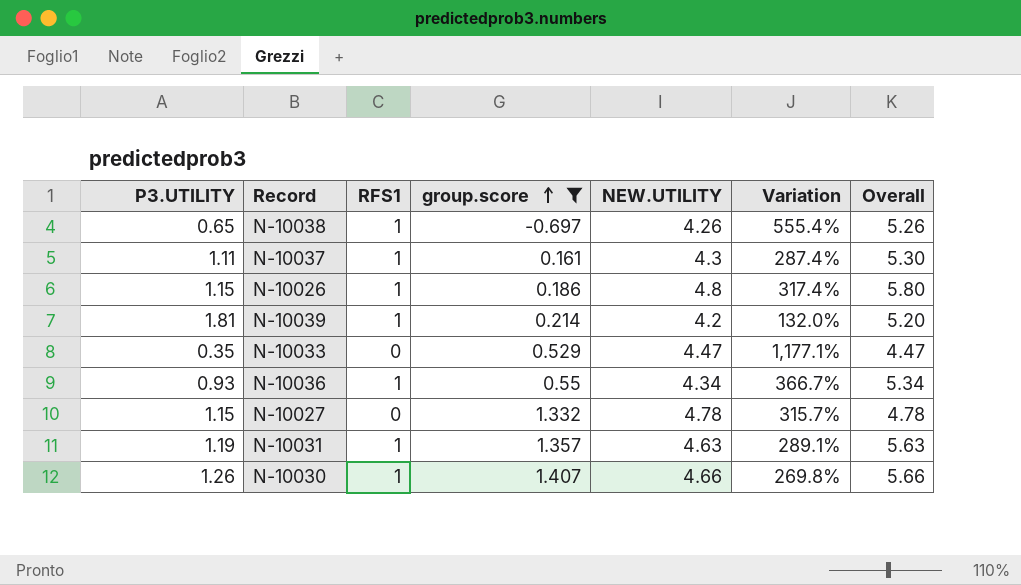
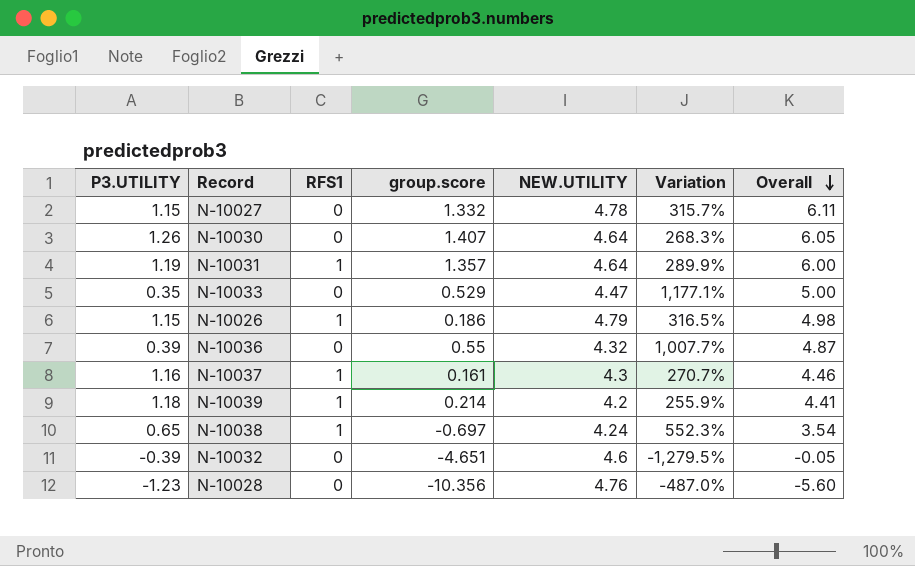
filter: group.score >= -0.697 -> none
row order: group.score ascending -> Overall descending
column Overall | formula: [RFS1] + [NEW.UTILITY] -> [group.score] + [NEW.UTILITY]
N-10030 | RFS1: 1 -> 0
N-10030 | NEW.UTILITY: 4.66 -> 4.64
N-10030 | Variation: 269.8% -> 268.3%
N-10031 | NEW.UTILITY: 4.63 -> 4.64
N-10031 | Variation: 289.1% -> 289.9%
N-10026 | NEW.UTILITY: 4.8 -> 4.79
N-10026 | Variation: 317.4% -> 316.5%
N-10036 | P3.UTILITY: 0.93 -> 0.39
N-10036 | RFS1: 1 -> 0
N-10036 | NEW.UTILITY: 4.34 -> 4.32
N-10036 | Variation: 366.7% -> 1,007.7%
N-10037 | P3.UTILITY: 1.11 -> 1.16
N-10037 | Variation: 287.4% -> 270.7%
N-10039 | P3.UTILITY: 1.81 -> 1.18
N-10039 | Variation: 132.0% -> 255.9%
N-10038 | NEW.UTILITY: 4.26 -> 4.24
N-10038 | Variation: 555.4% -> 552.3%

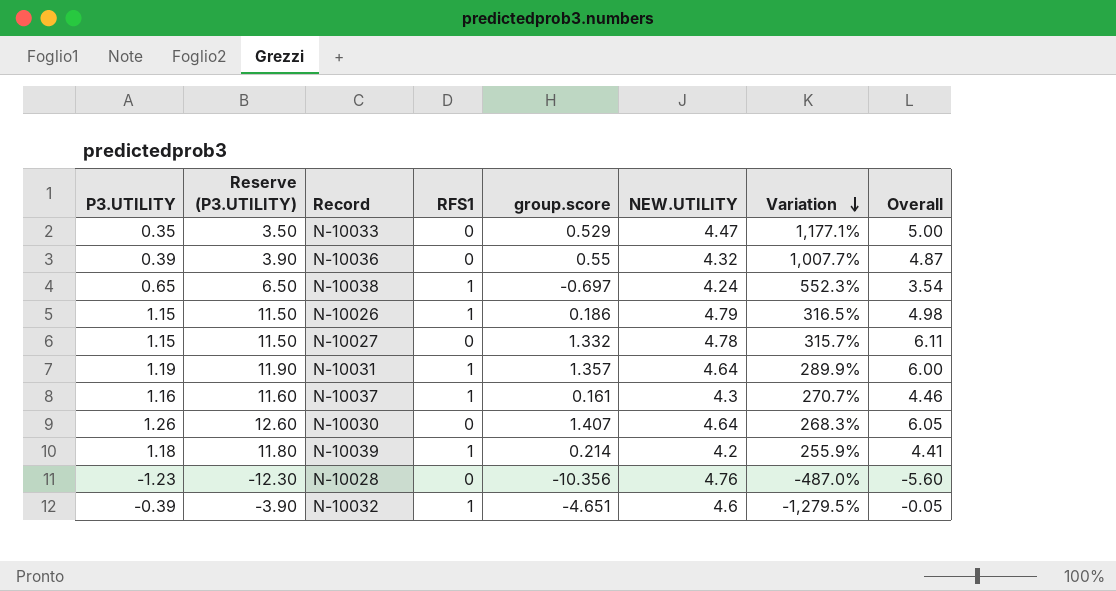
row order: Overall descending -> Variation descending
column Reserve (P3.UTILITY) | formula: none -> [P3.UTILITY] * 10
N-10032 | RFS1: 0 -> 1

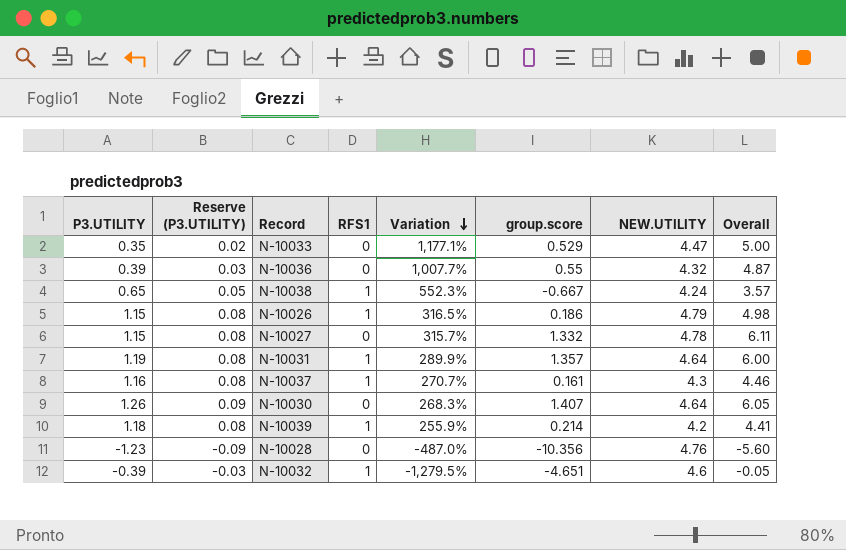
column Reserve (P3.UTILITY) | formula: [P3.UTILITY] * 10 -> [P3.UTILITY] * 0.07
column Variation | position: 7 -> 5
N-10038 | group.score: -0.697 -> -0.667
N-10038 | Overall: 3.54 -> 3.57

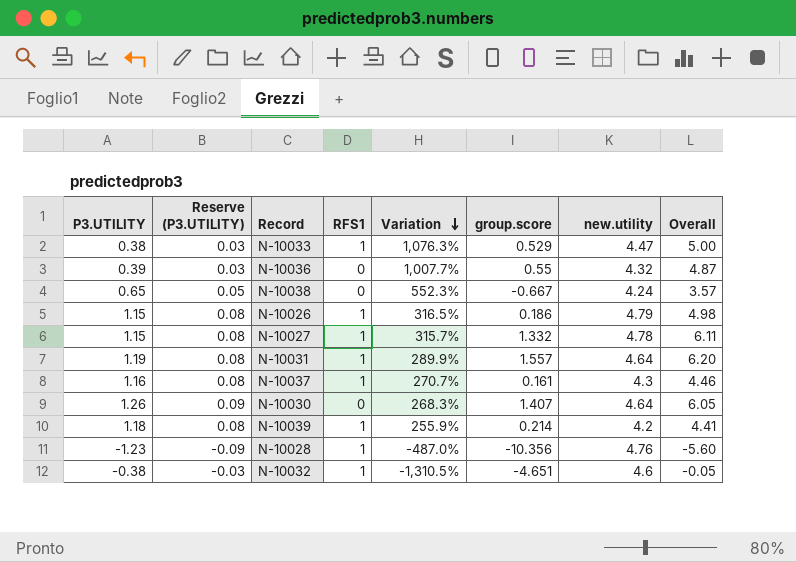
column name: NEW.UTILITY -> new.utility
N-10033 | P3.UTILITY: 0.35 -> 0.38
N-10033 | Reserve (P3.UTILITY): 0.02 -> 0.03
N-10033 | RFS1: 0 -> 1
N-10033 | Variation: 1,177.1% -> 1,076.3%
N-10038 | RFS1: 1 -> 0
N-10027 | RFS1: 0 -> 1
N-10031 | group.score: 1.357 -> 1.557
N-10031 | Overall: 6.00 -> 6.20
N-10028 | RFS1: 0 -> 1
N-10032 | P3.UTILITY: -0.39 -> -0.38
N-10032 | Variation: -1,279.5% -> -1,310.5%

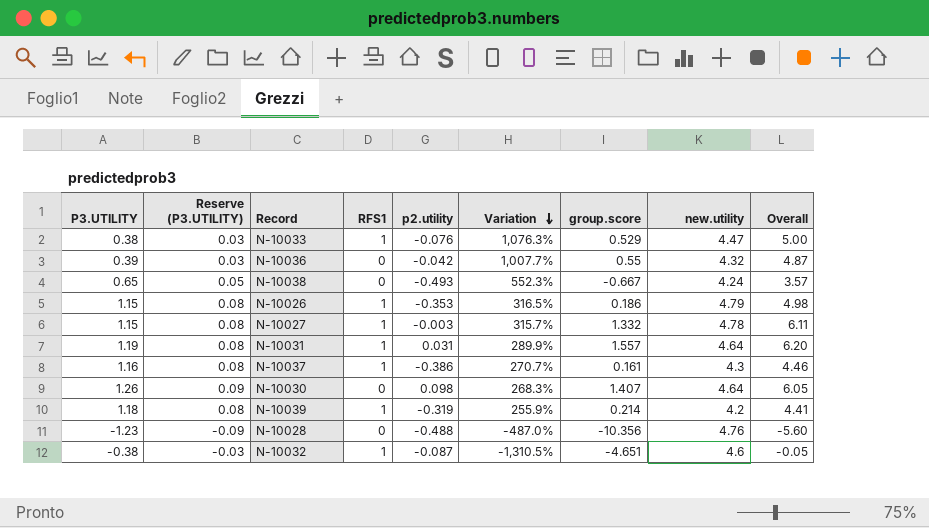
column p2.utility | position: none -> 5
N-10028 | RFS1: 1 -> 0

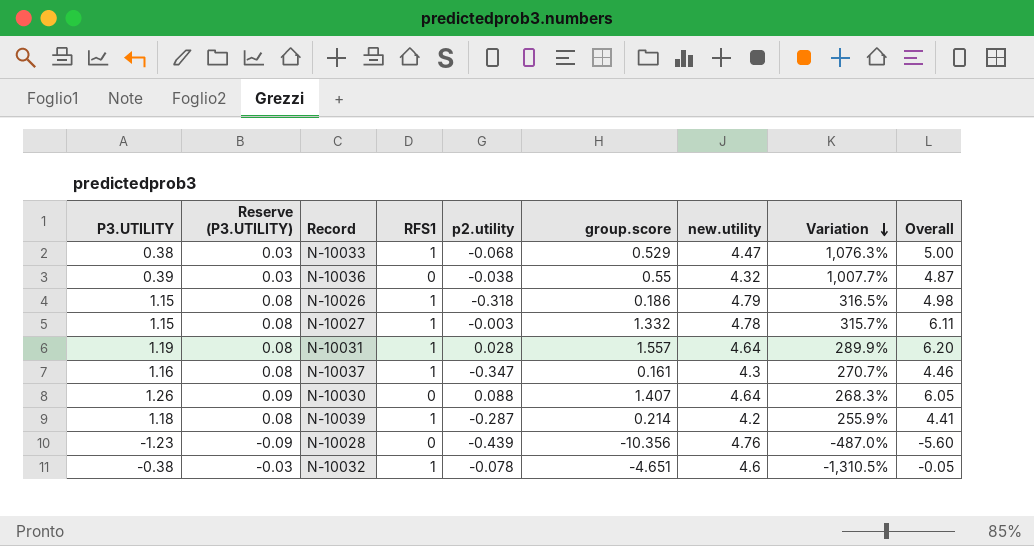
column Variation | position: 6 -> 8
row N-10038: 0.65 | 0.05 | 0 | -0.493 | 552.3% | -0.667 | 4.24 | 3.57 -> none
N-10033 | p2.utility: -0.076 -> -0.068
N-10036 | p2.utility: -0.042 -> -0.038
N-10026 | p2.utility: -0.353 -> -0.318
N-10031 | p2.utility: 0.031 -> 0.028
N-10037 | p2.utility: -0.386 -> -0.347
N-10030 | p2.utility: 0.098 -> 0.088
N-10039 | p2.utility: -0.319 -> -0.287
N-10028 | p2.utility: -0.488 -> -0.439
N-10032 | p2.utility: -0.087 -> -0.078

